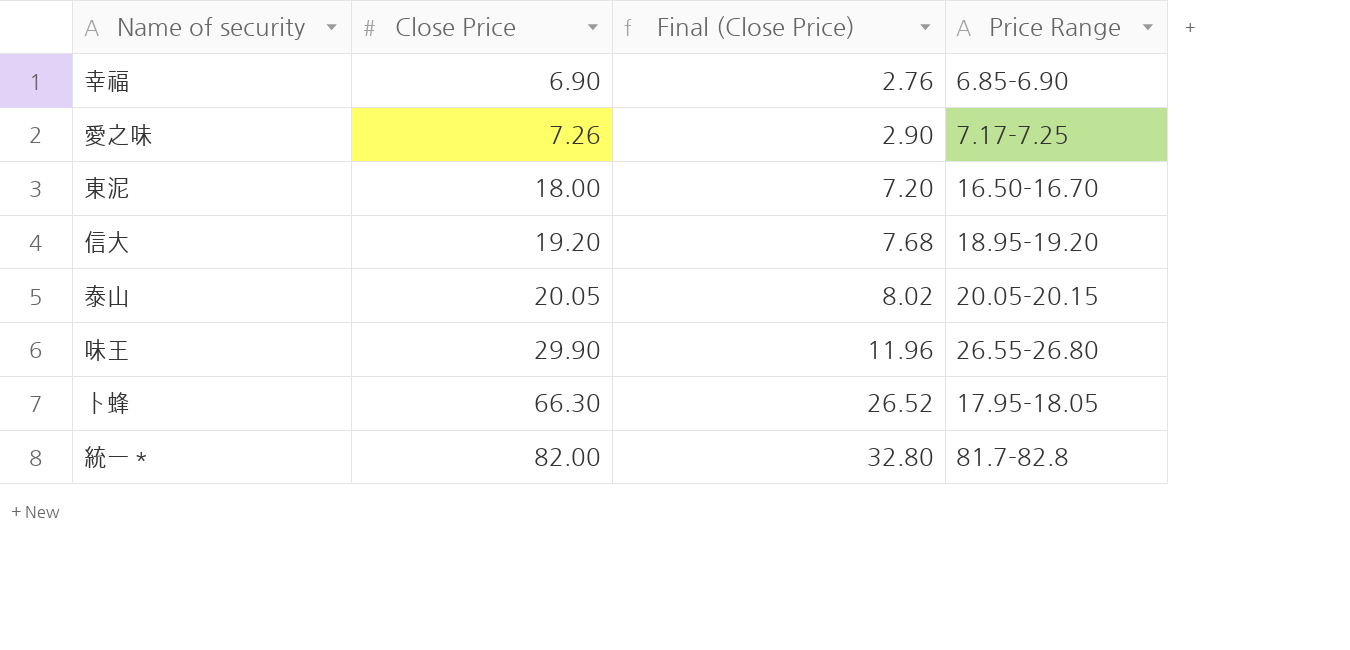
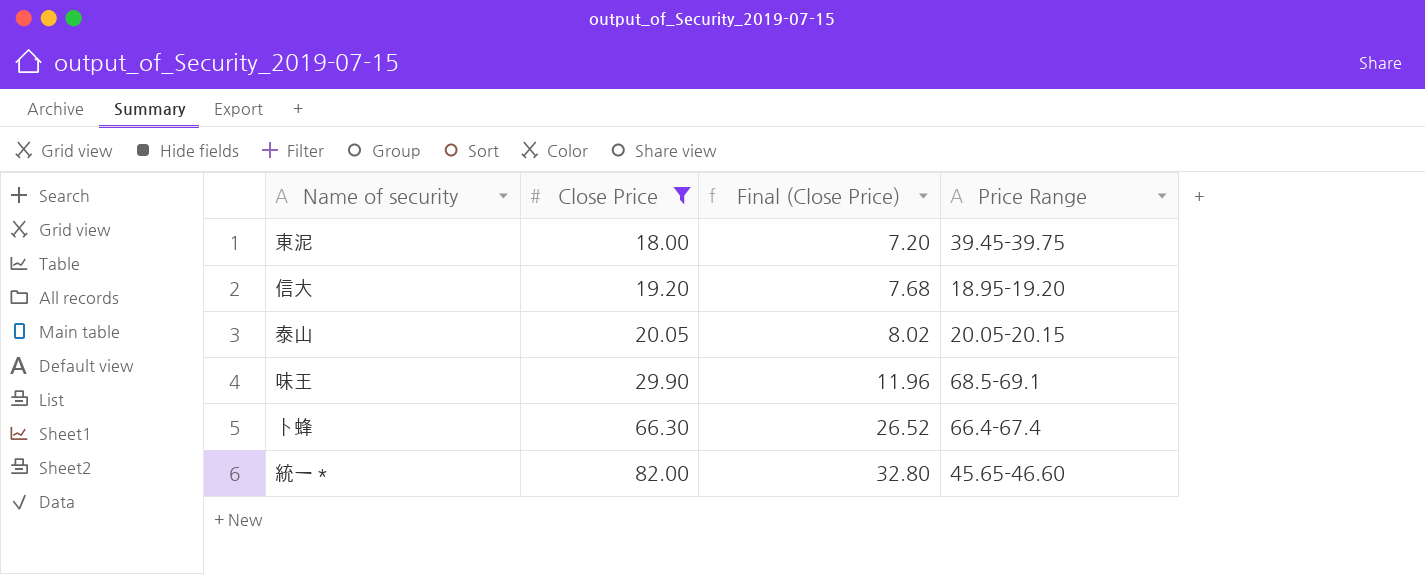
filter: none -> Close Price >= 18.00
東泥 | Price Range: 16.50-16.70 -> 39.45-39.75
味王 | Price Range: 26.55-26.80 -> 68.5-69.1
卜蜂 | Price Range: 17.95-18.05 -> 66.4-67.4
統一＊ | Price Range: 81.7-82.8 -> 45.65-46.60

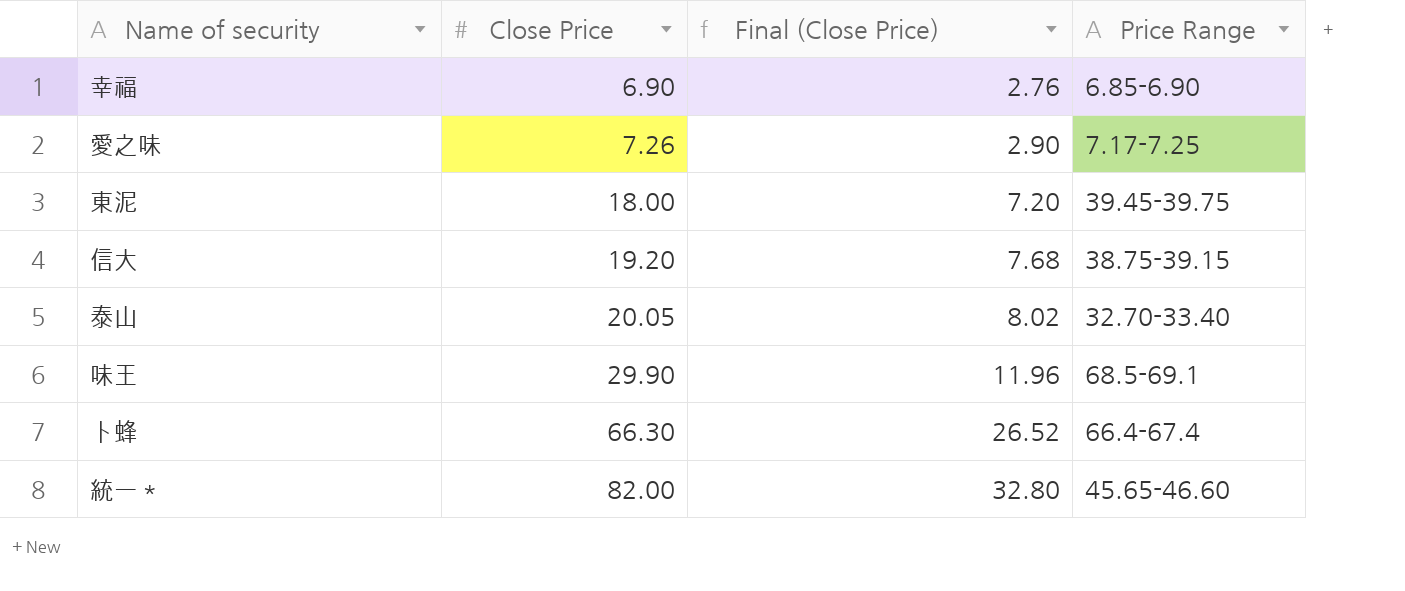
filter: Close Price >= 18.00 -> none
信大 | Price Range: 18.95-19.20 -> 38.75-39.15
泰山 | Price Range: 20.05-20.15 -> 32.70-33.40

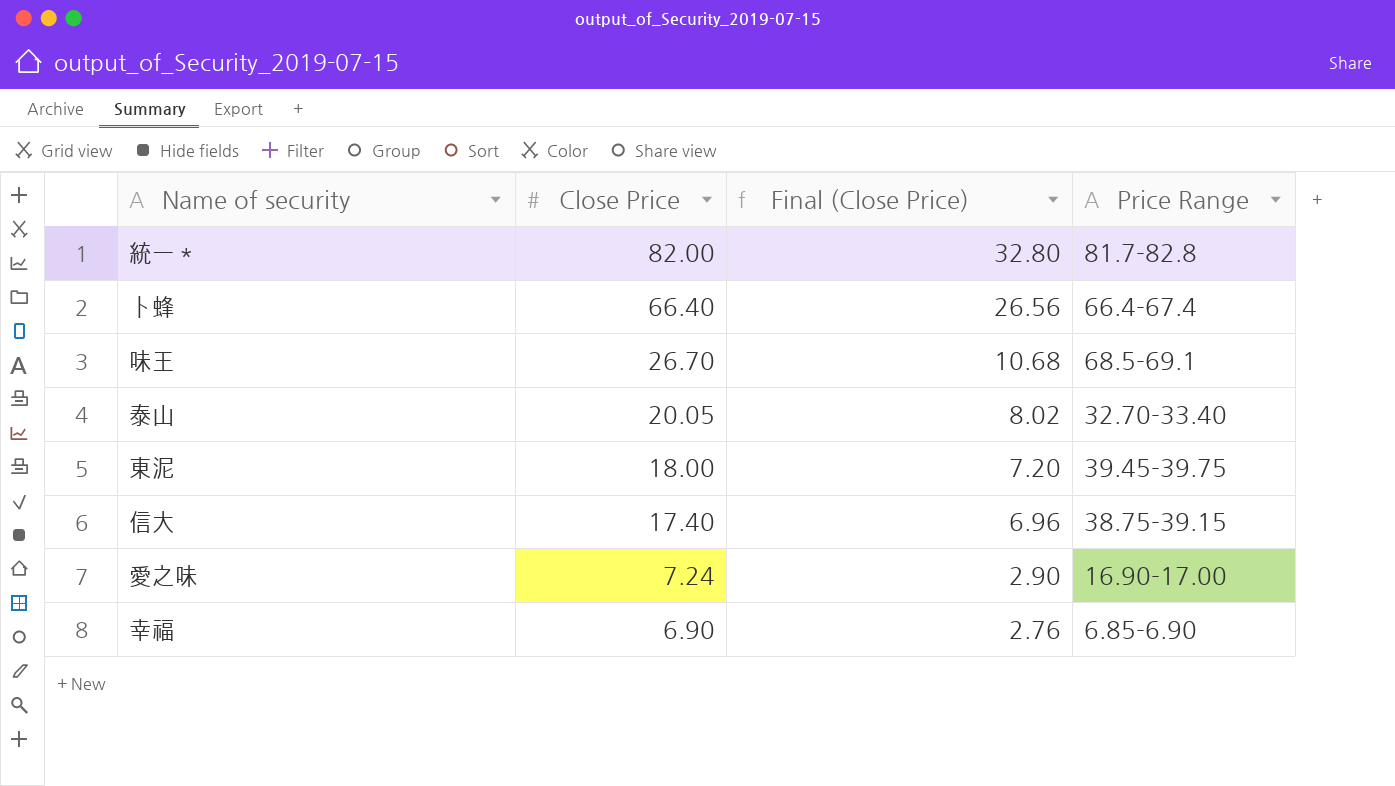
row order: Close Price ascending -> Close Price descending
統一＊ | Price Range: 45.65-46.60 -> 81.7-82.8
卜蜂 | Close Price: 66.30 -> 66.40
卜蜂 | Final (Close Price): 26.52 -> 26.56
味王 | Close Price: 29.90 -> 26.70
味王 | Final (Close Price): 11.96 -> 10.68
信大 | Close Price: 19.20 -> 17.40
信大 | Final (Close Price): 7.68 -> 6.96
愛之味 | Close Price: 7.26 -> 7.24
愛之味 | Price Range: 7.17-7.25 -> 16.90-17.00

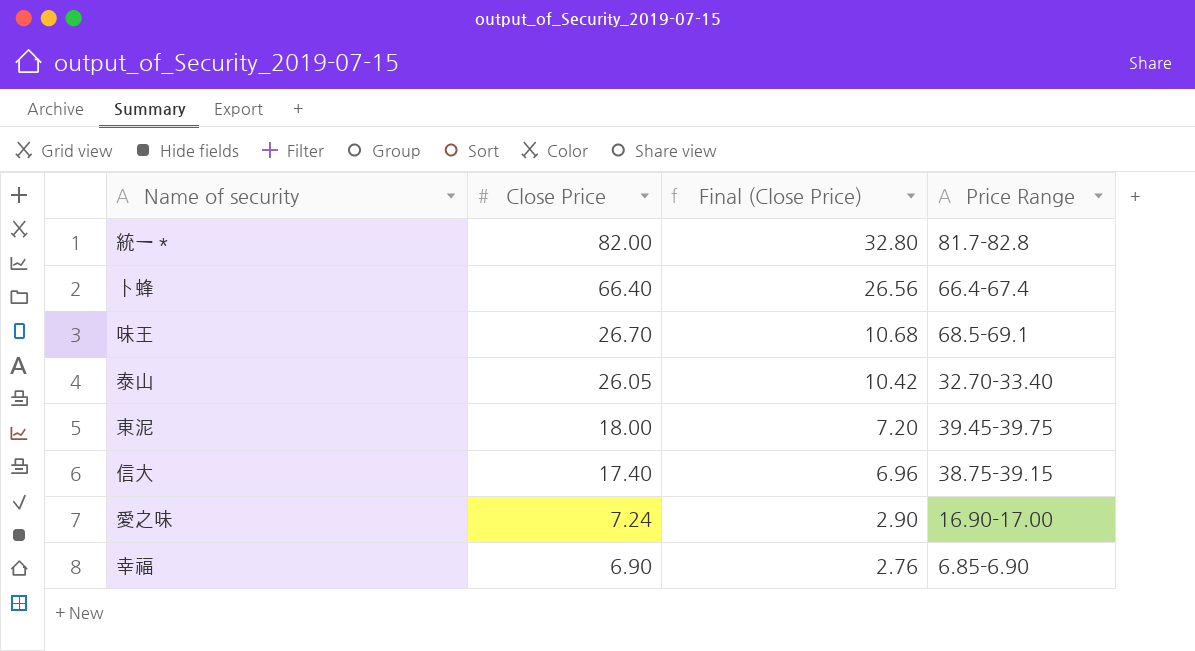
泰山 | Close Price: 20.05 -> 26.05
泰山 | Final (Close Price): 8.02 -> 10.42

